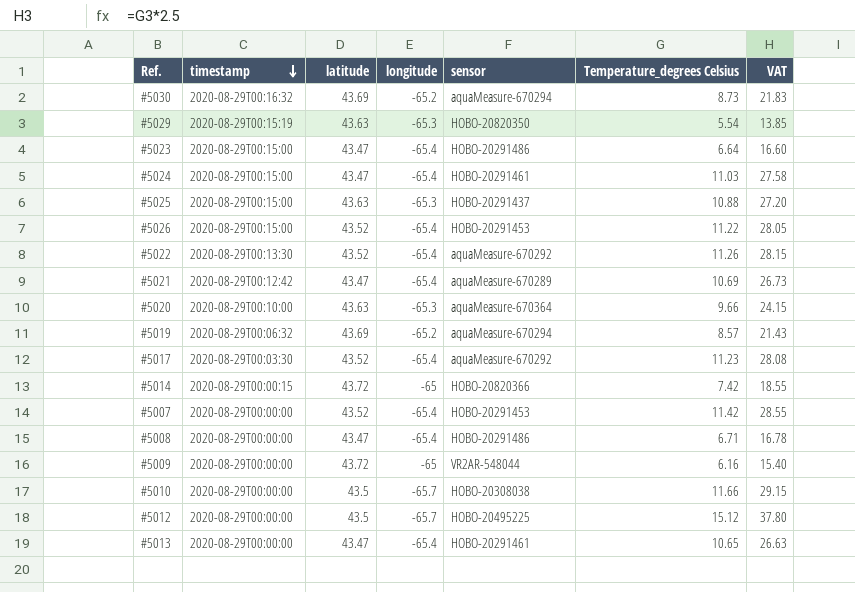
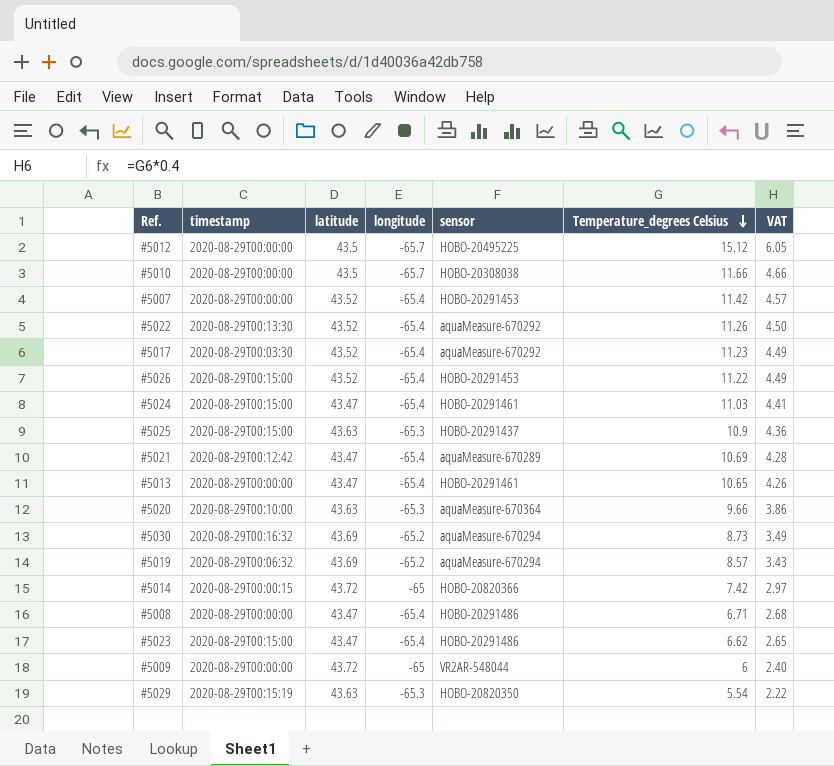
row order: timestamp descending -> Temperature_degrees Celsius descending
column VAT | formula: [Temperature_degrees Celsius] * 2.5 -> [Temperature_degrees Celsius] * 0.4
#5025 | Temperature_degrees Celsius: 10.88 -> 10.9
#5023 | Temperature_degrees Celsius: 6.64 -> 6.62
#5009 | Temperature_degrees Celsius: 6.16 -> 6

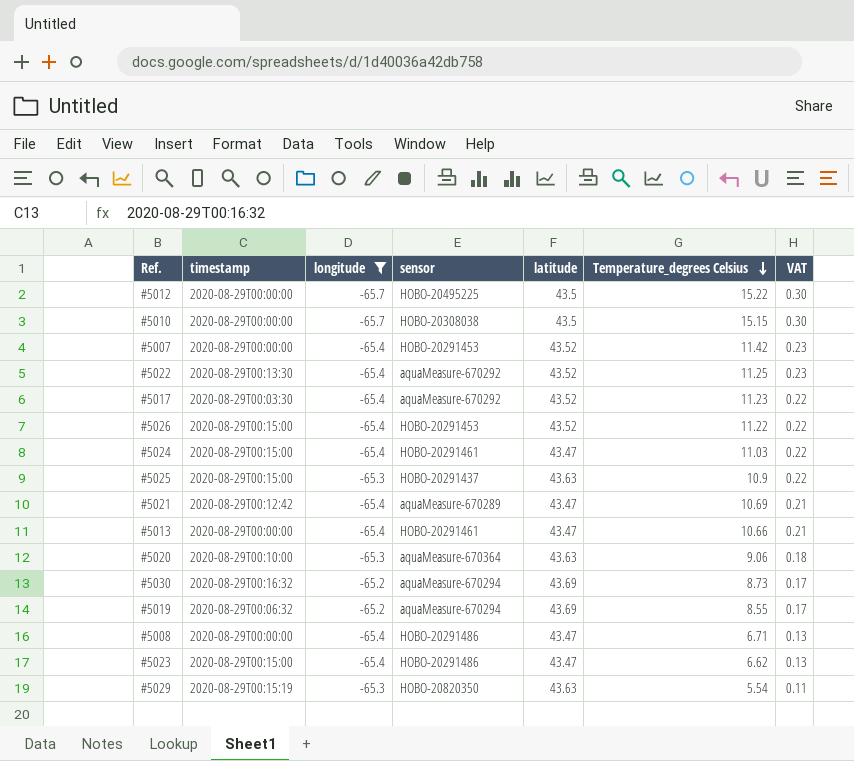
filter: none -> longitude != -65
column latitude | position: 3 -> 5
column VAT | formula: [Temperature_degrees Celsius] * 0.4 -> [Temperature_degrees Celsius] * 0.02
#5012 | Temperature_degrees Celsius: 15.12 -> 15.22
#5010 | Temperature_degrees Celsius: 11.66 -> 15.15
#5022 | Temperature_degrees Celsius: 11.26 -> 11.25
#5013 | Temperature_degrees Celsius: 10.65 -> 10.66
#5020 | Temperature_degrees Celsius: 9.66 -> 9.06
#5019 | Temperature_degrees Celsius: 8.57 -> 8.55

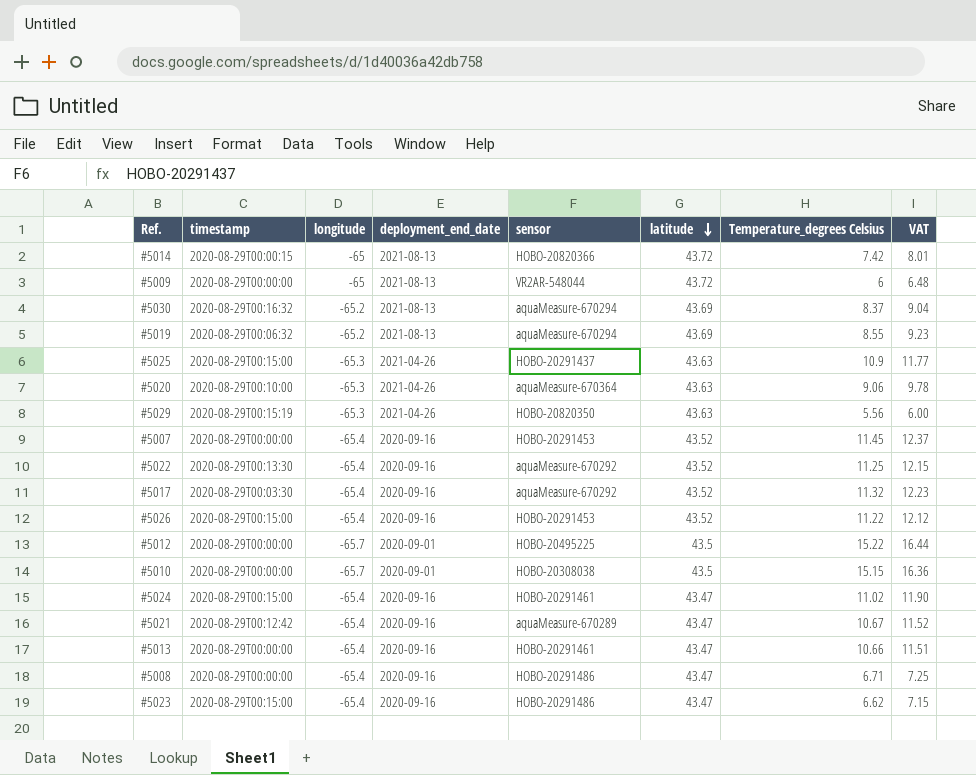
filter: longitude != -65 -> none
row order: Temperature_degrees Celsius descending -> latitude descending
column deployment_end_date | position: none -> 4
column VAT | formula: [Temperature_degrees Celsius] * 0.02 -> [Temperature_degrees Celsius] * 1.08
#5030 | Temperature_degrees Celsius: 8.73 -> 8.37
#5029 | Temperature_degrees Celsius: 5.54 -> 5.56
#5007 | Temperature_degrees Celsius: 11.42 -> 11.45
#5017 | Temperature_degrees Celsius: 11.23 -> 11.32
#5024 | Temperature_degrees Celsius: 11.03 -> 11.02
#5021 | Temperature_degrees Celsius: 10.69 -> 10.67

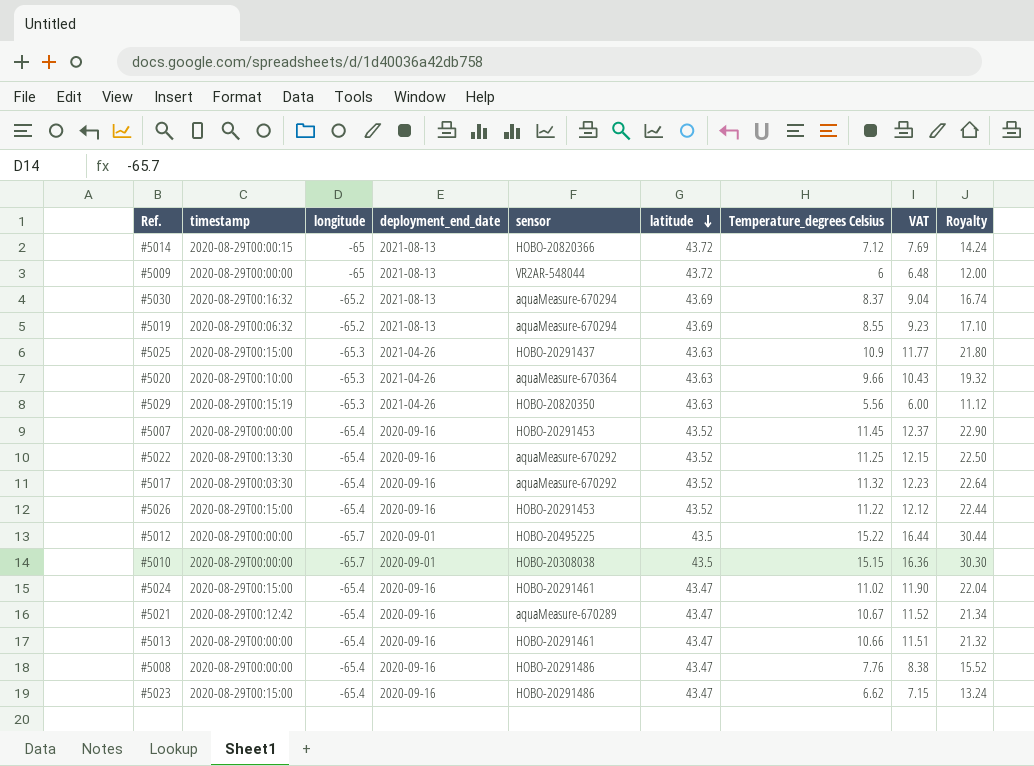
column Royalty | formula: none -> [Temperature_degrees Celsius] * 2
#5014 | Temperature_degrees Celsius: 7.42 -> 7.12
#5014 | VAT: 8.01 -> 7.69
#5020 | Temperature_degrees Celsius: 9.06 -> 9.66
#5020 | VAT: 9.78 -> 10.43
#5008 | Temperature_degrees Celsius: 6.71 -> 7.76
#5008 | VAT: 7.25 -> 8.38

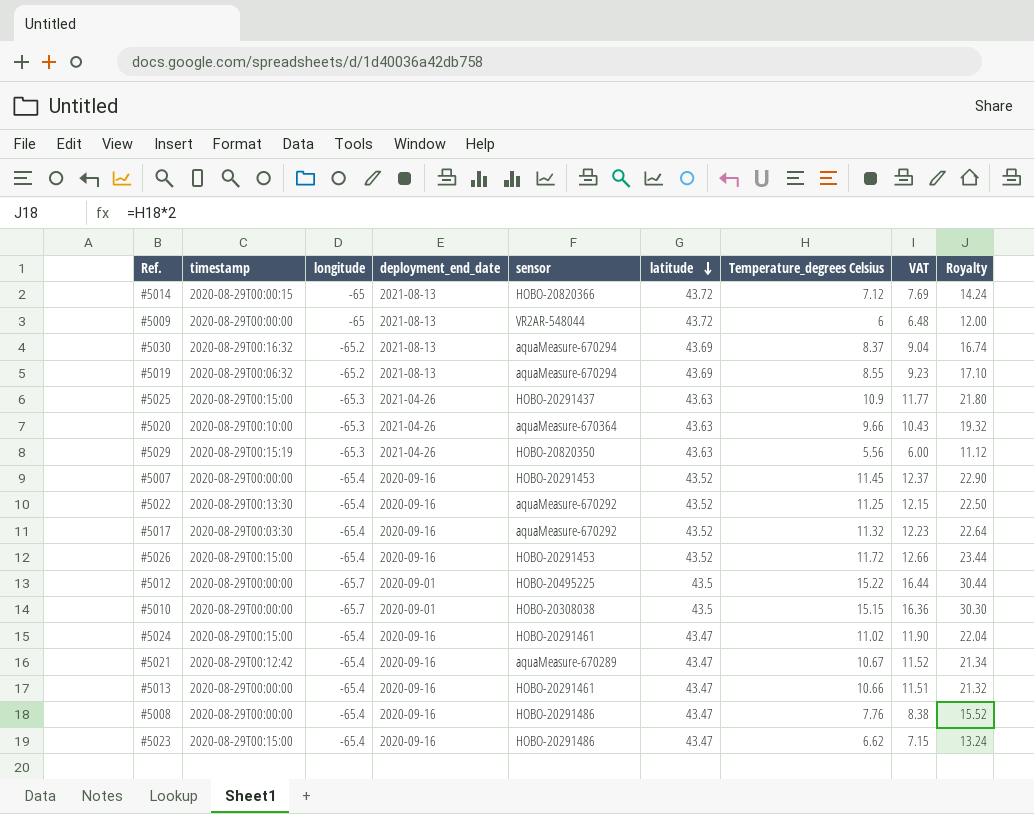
#5026 | Temperature_degrees Celsius: 11.22 -> 11.72
#5026 | VAT: 12.12 -> 12.66
#5026 | Royalty: 22.44 -> 23.44

